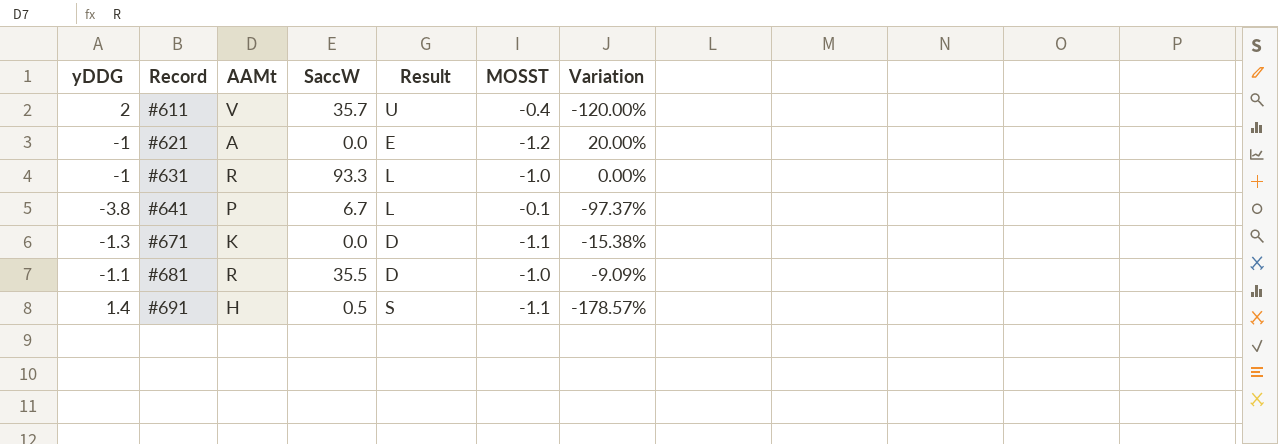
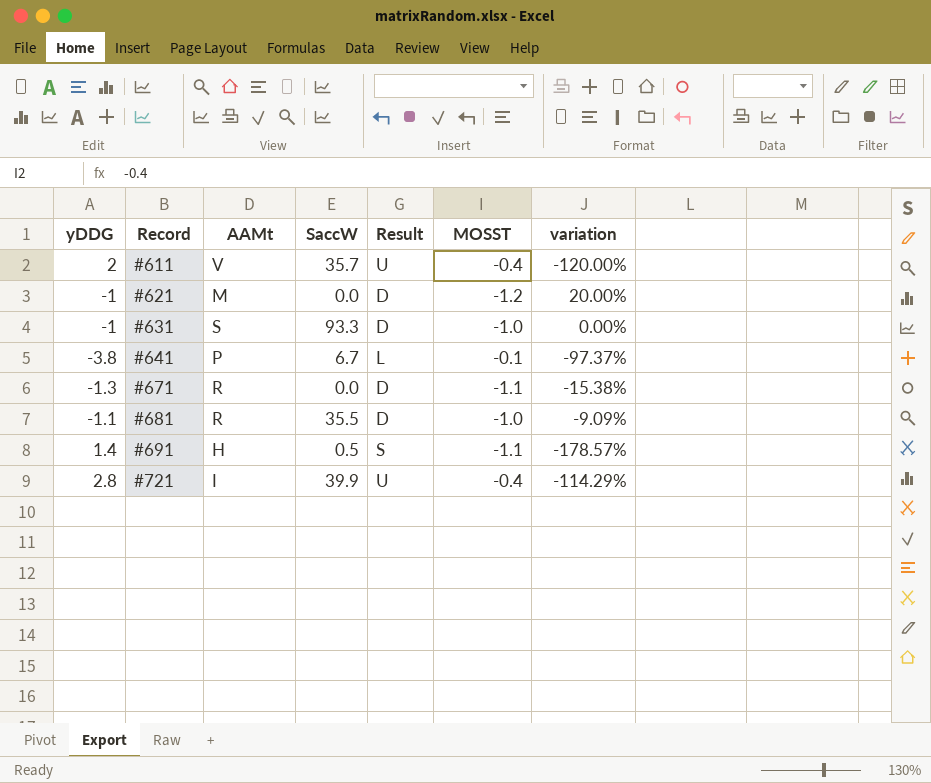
column name: Variation -> variation
#621 | AAMt: A -> M
#621 | Result: E -> D
#631 | AAMt: R -> S
#631 | Result: L -> D
#671 | AAMt: K -> R
row #721: none -> 2.8 | I | 39.9 | U | -0.4 | -114.29%

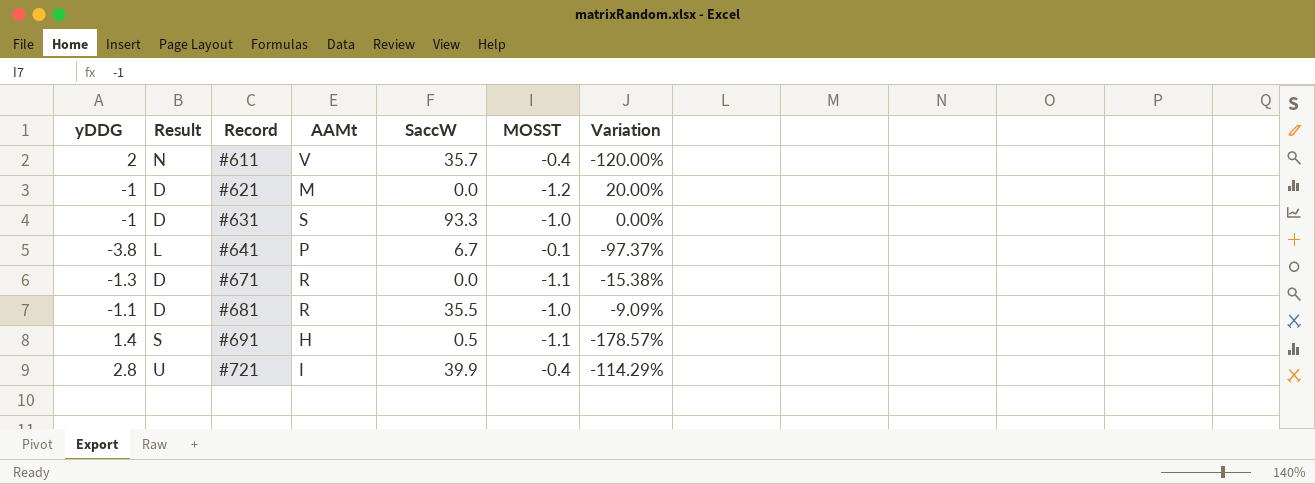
column Result | position: 5 -> 2
column name: variation -> Variation
#611 | Result: U -> N

